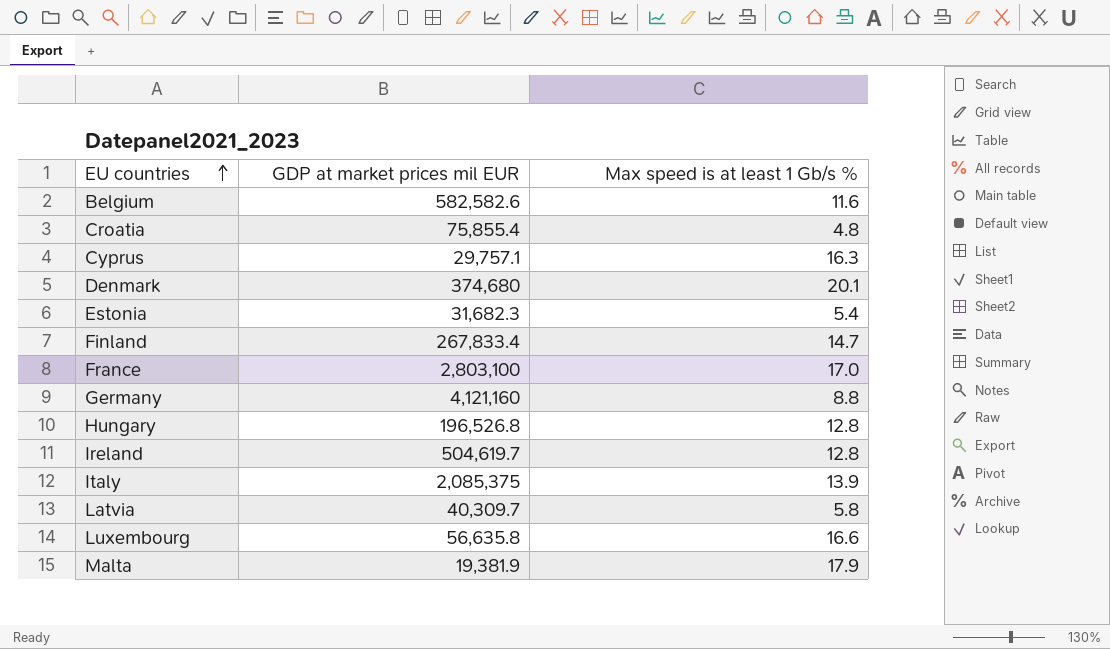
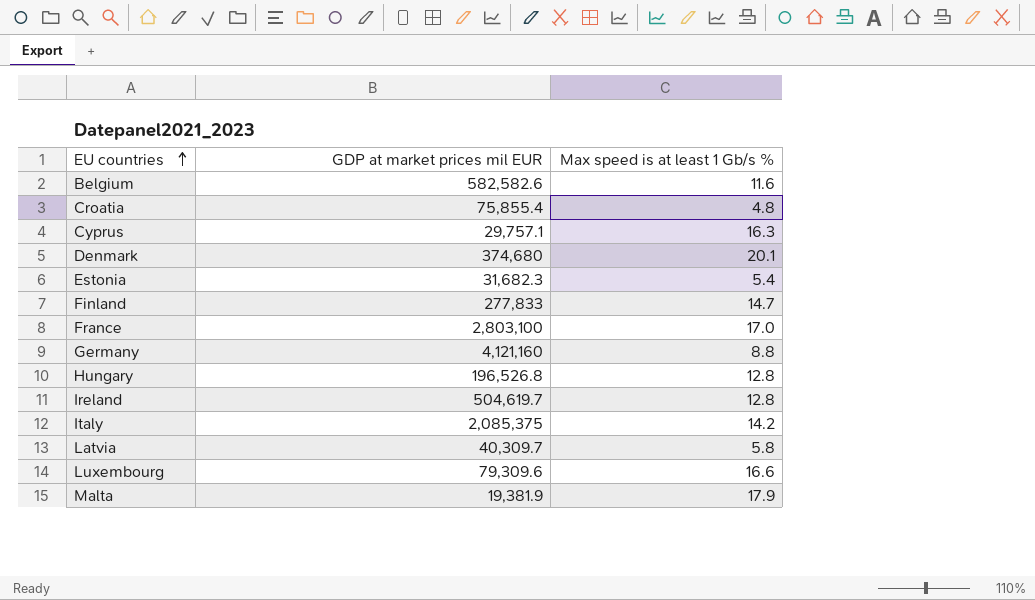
Finland | GDP at market prices mil EUR: 267,833.4 -> 277,833
Italy | Max speed is at least 1 Gb/s %: 13.9 -> 14.2
Luxembourg | GDP at market prices mil EUR: 56,635.8 -> 79,309.6

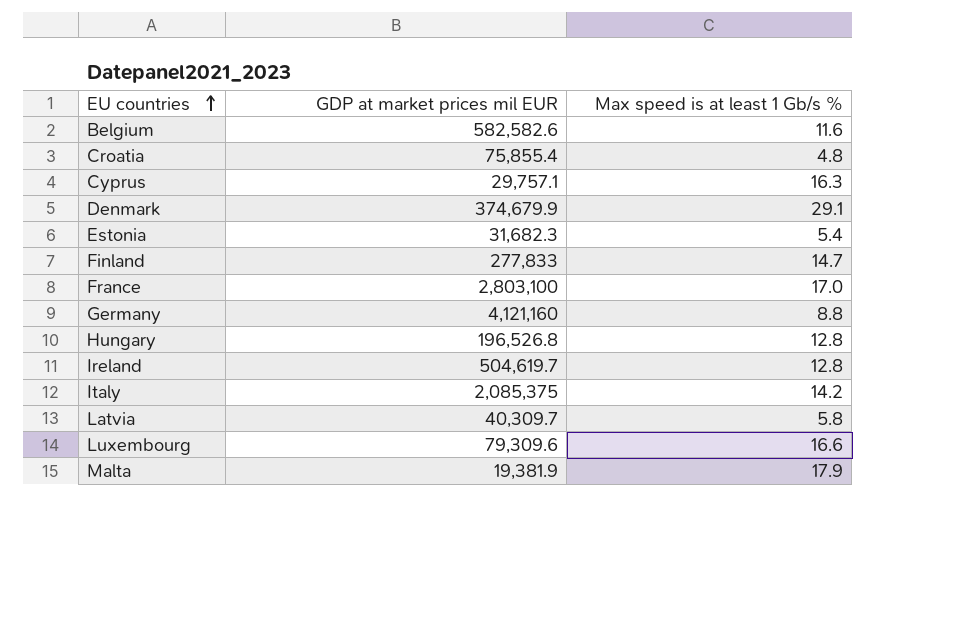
Denmark | GDP at market prices mil EUR: 374,680 -> 374,679.9
Denmark | Max speed is at least 1 Gb/s %: 20.1 -> 29.1

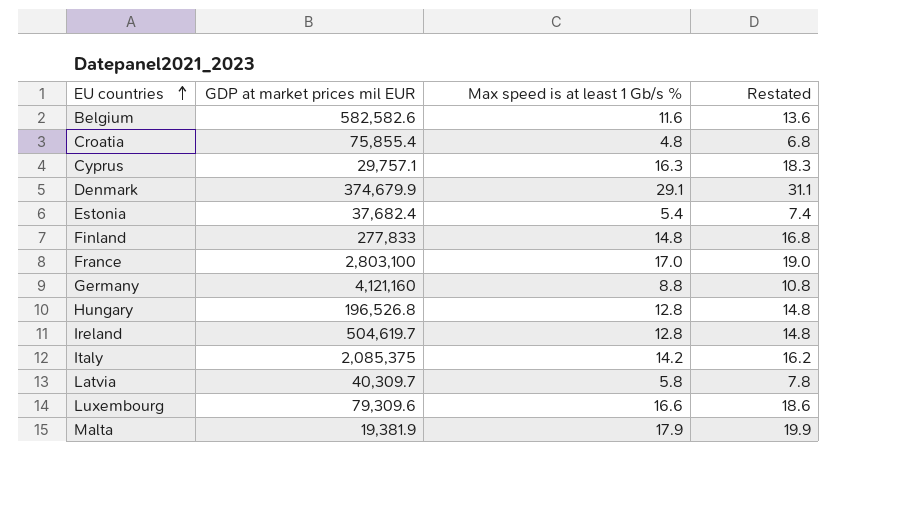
column Restated | formula: none -> [Max speed is at least 1 Gb/s %] + 2
Estonia | GDP at market prices mil EUR: 31,682.3 -> 37,682.4
Finland | Max speed is at least 1 Gb/s %: 14.7 -> 14.8

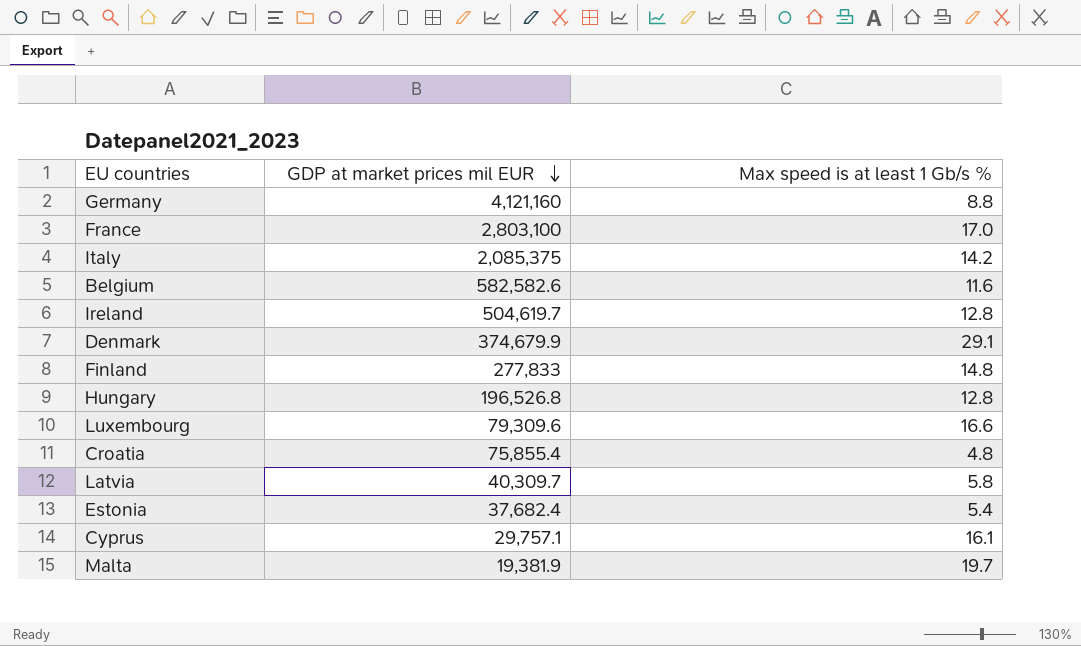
row order: EU countries ascending -> GDP at market prices mil EUR descending
column Restated | formula: [Max speed is at least 1 Gb/s %] + 2 -> none
Cyprus | Max speed is at least 1 Gb/s %: 16.3 -> 16.1
Malta | Max speed is at least 1 Gb/s %: 17.9 -> 19.7

